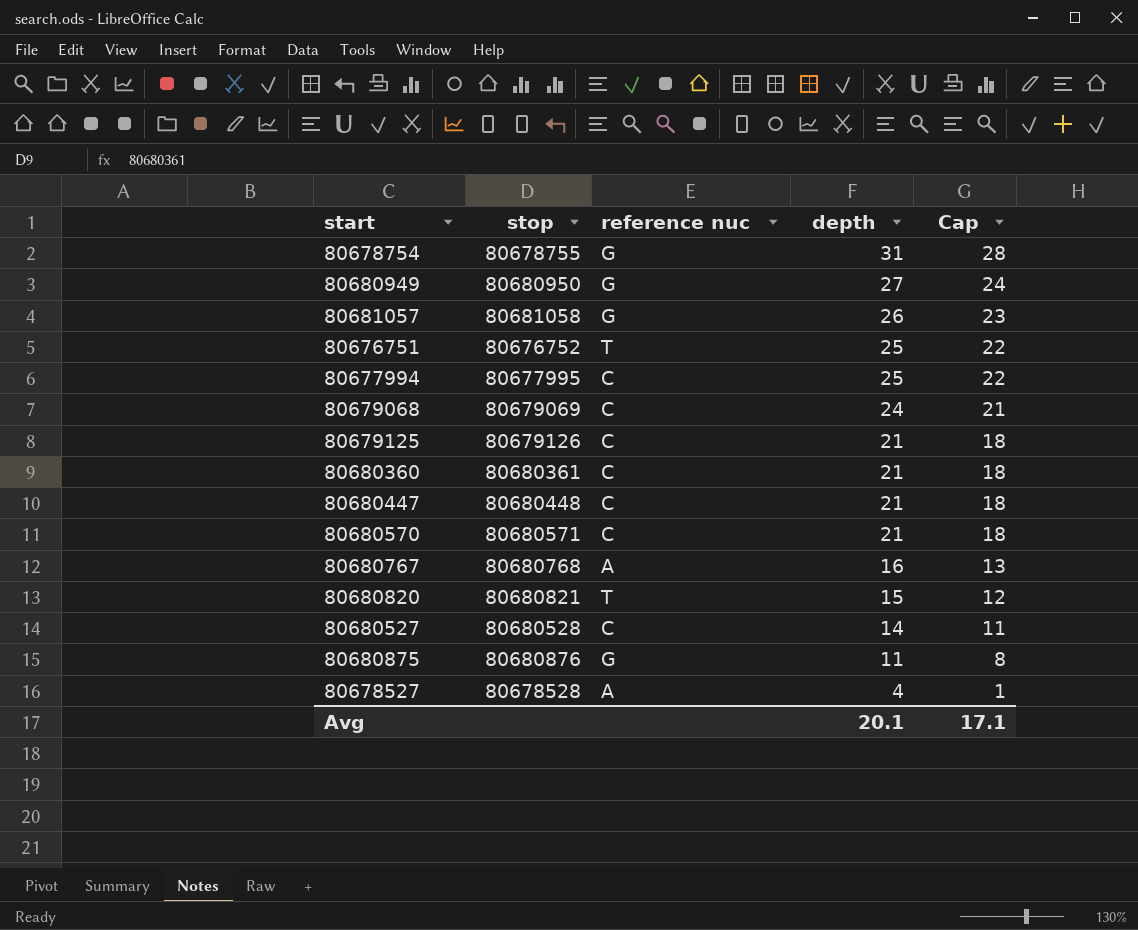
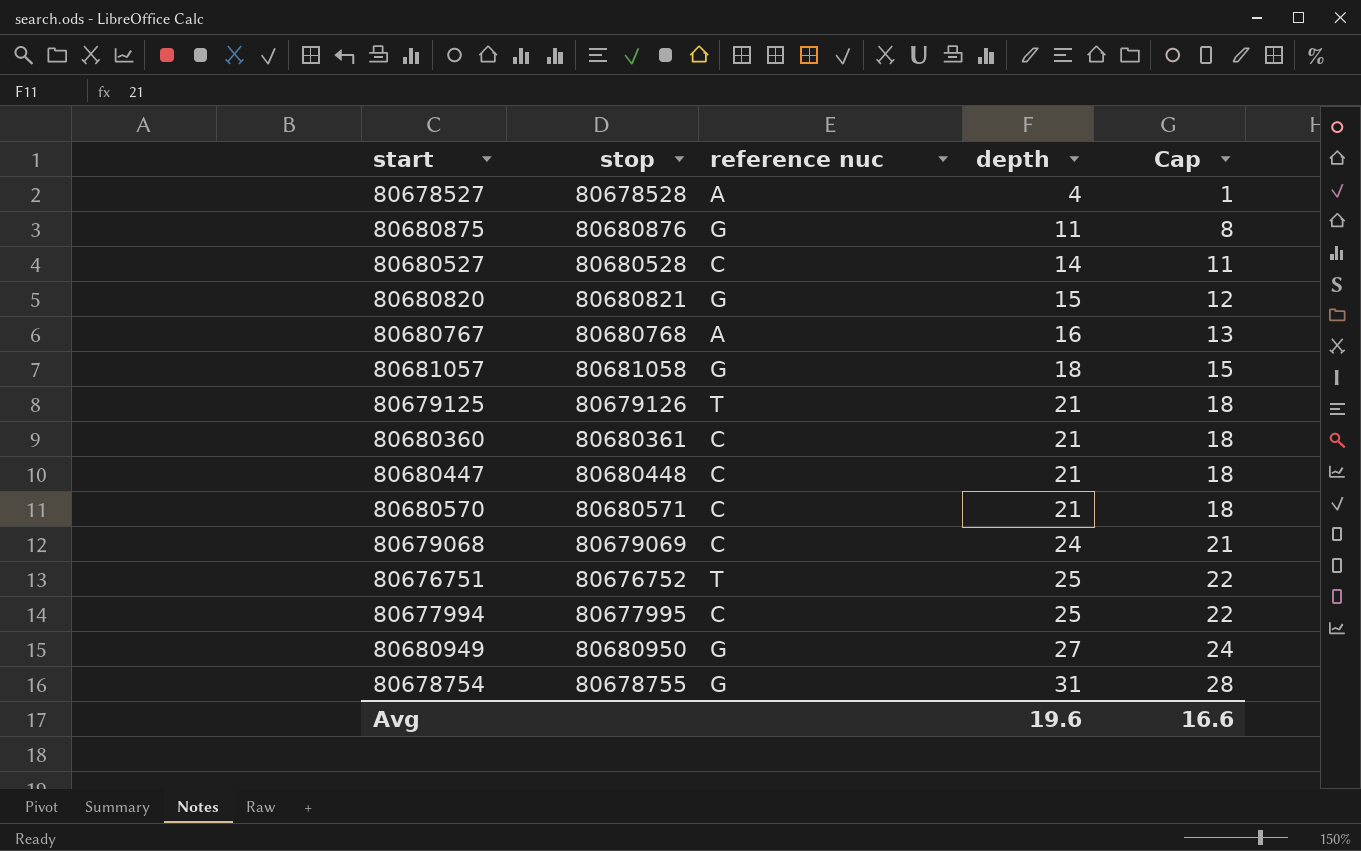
row order: depth descending -> depth ascending
80680820 | reference nuc: T -> G
80681057 | depth: 26 -> 18
80681057 | Cap: 23 -> 15
80679125 | reference nuc: C -> T
Avg | depth: 20.1 -> 19.6
Avg | Cap: 17.1 -> 16.6

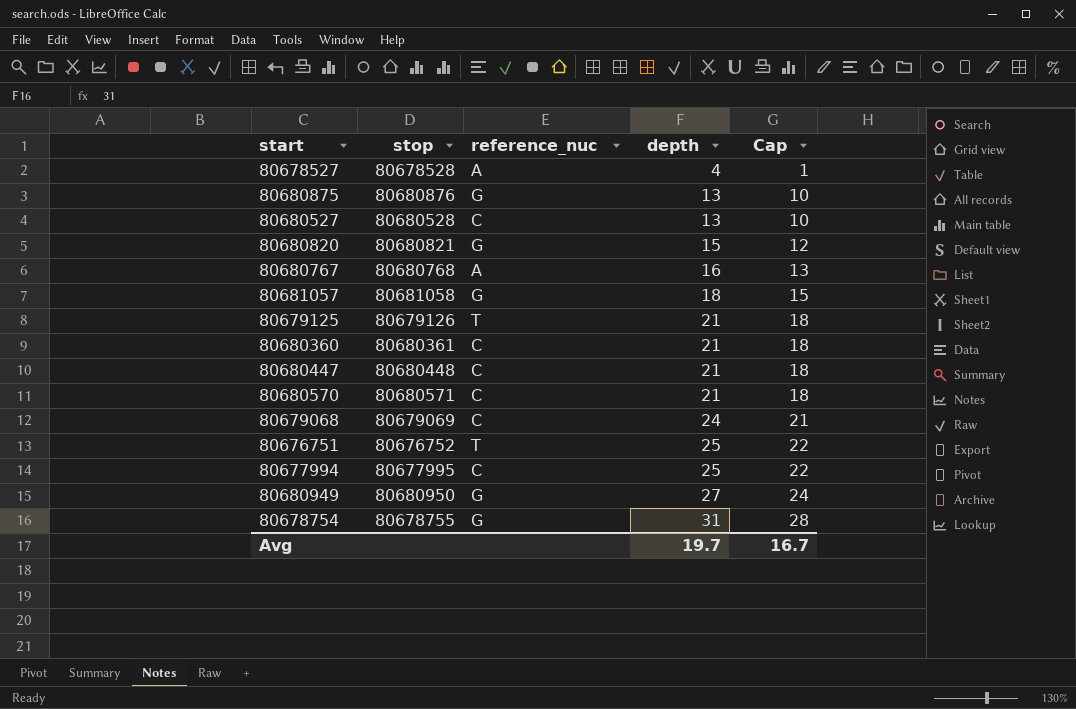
column name: reference nuc -> reference_nuc
80680875 | depth: 11 -> 13
80680875 | Cap: 8 -> 10
80680527 | depth: 14 -> 13
80680527 | Cap: 11 -> 10
Avg | depth: 19.6 -> 19.7
Avg | Cap: 16.6 -> 16.7

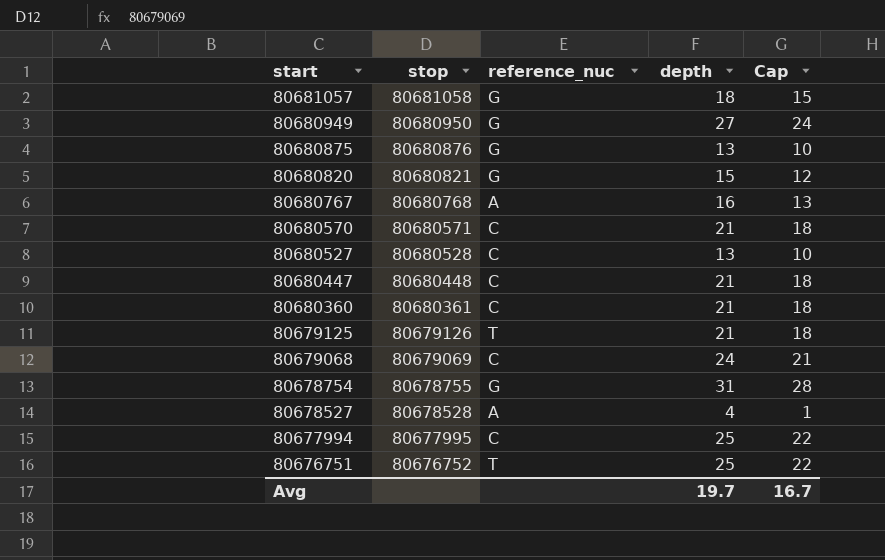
row order: depth ascending -> start descending

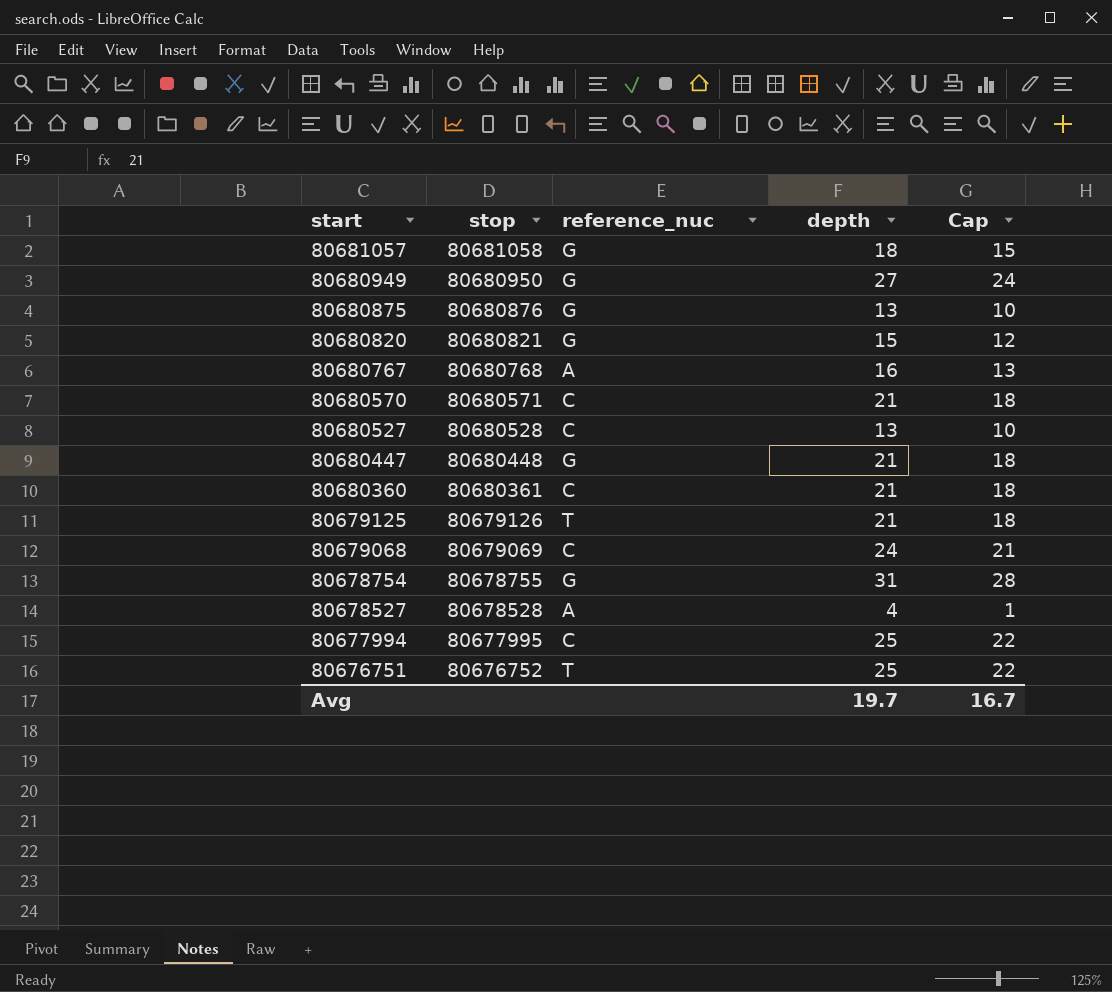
80680447 | reference_nuc: C -> G

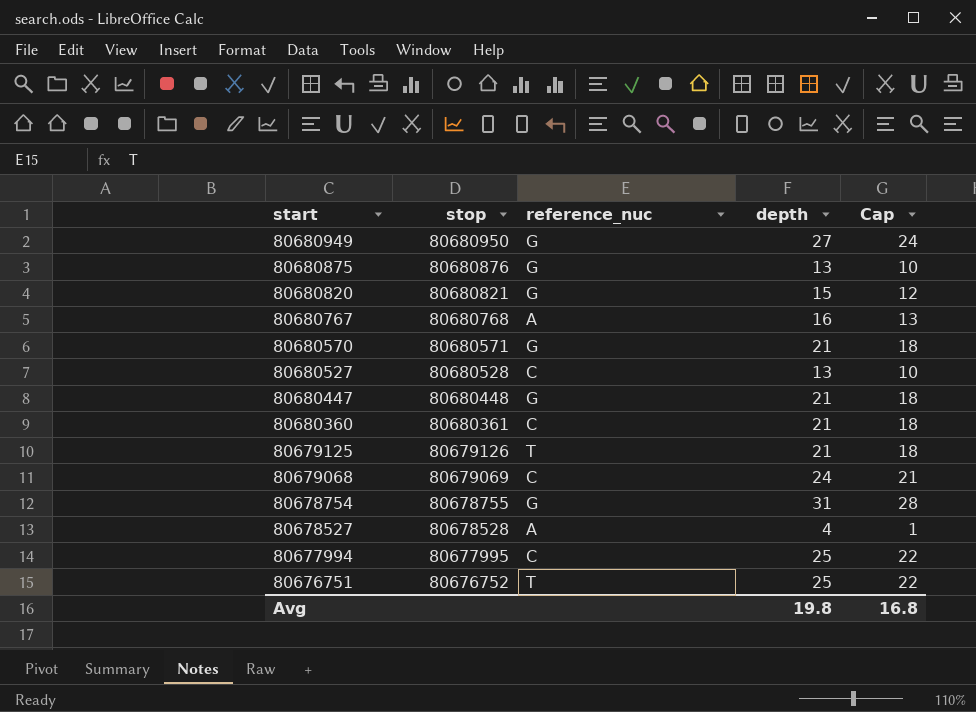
row 80681057: 80681058 | G | 18 | 15 -> none
80680570 | reference_nuc: C -> G
Avg | depth: 19.7 -> 19.8
Avg | Cap: 16.7 -> 16.8

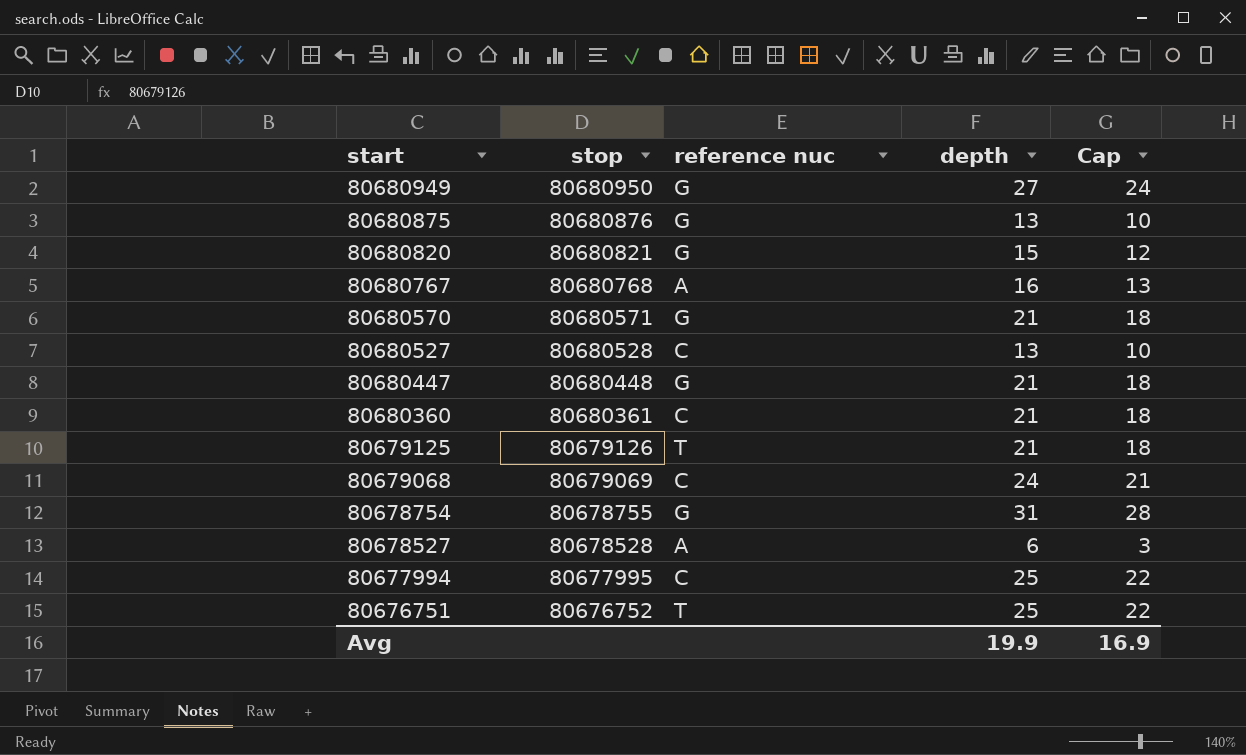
column name: reference_nuc -> reference nuc
80678527 | depth: 4 -> 6
80678527 | Cap: 1 -> 3
Avg | depth: 19.8 -> 19.9
Avg | Cap: 16.8 -> 16.9

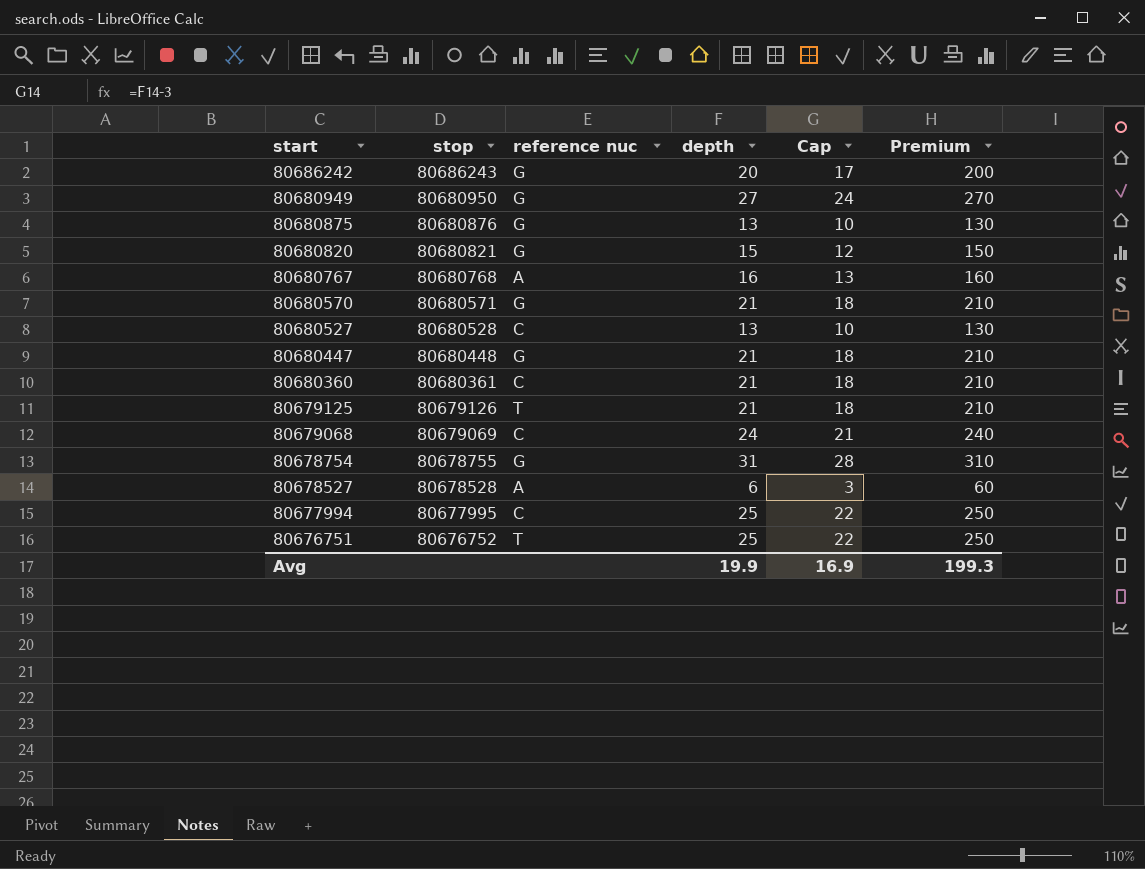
column Premium | formula: none -> [depth] * 10
row 80686242: none -> 80686243 | G | 20 | 17 | 200

